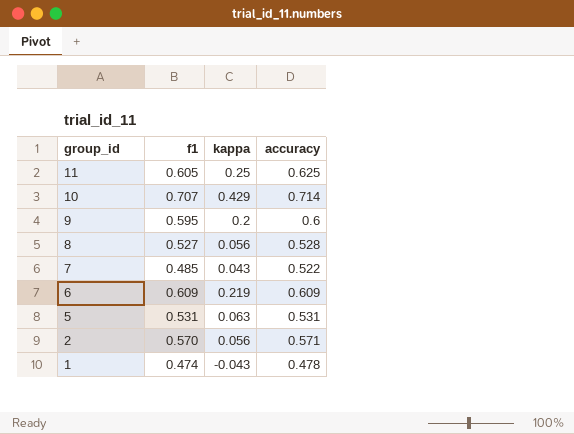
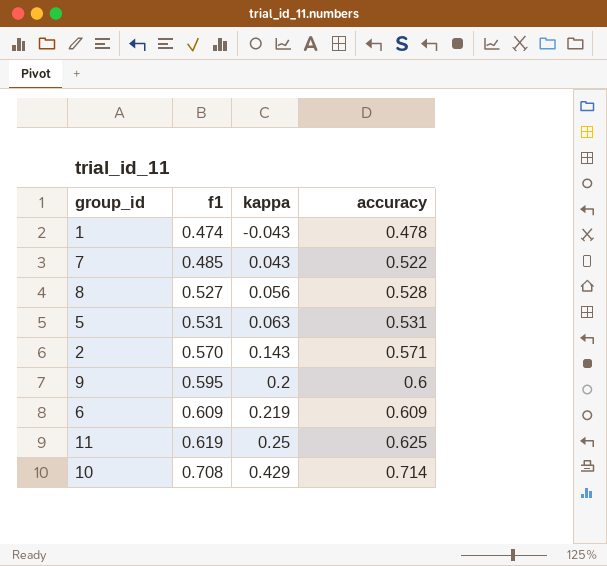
row order: group_id descending -> f1 ascending
2 | kappa: 0.056 -> 0.143
11 | f1: 0.605 -> 0.619
10 | f1: 0.707 -> 0.708

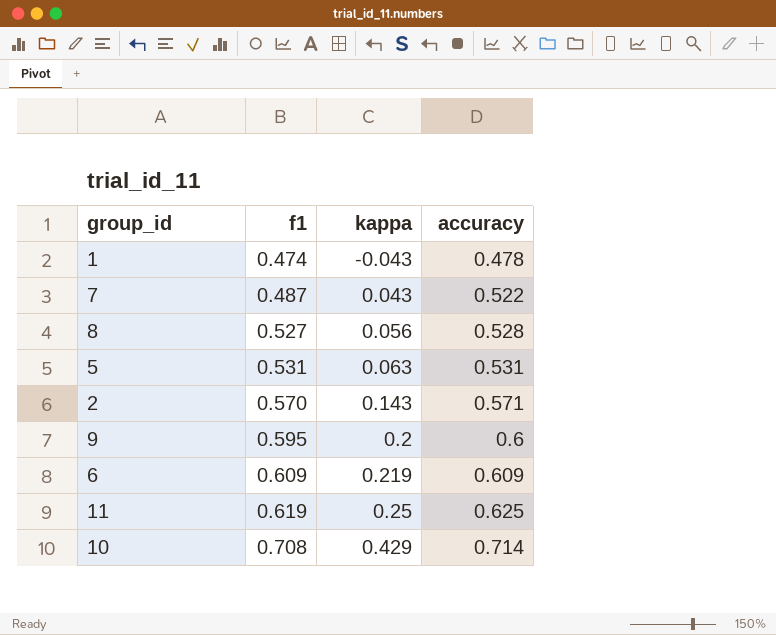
7 | f1: 0.485 -> 0.487

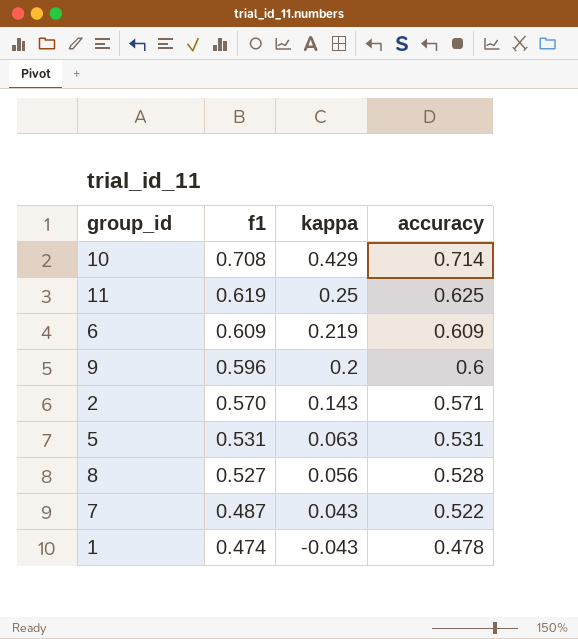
row order: f1 ascending -> f1 descending
9 | f1: 0.595 -> 0.596

